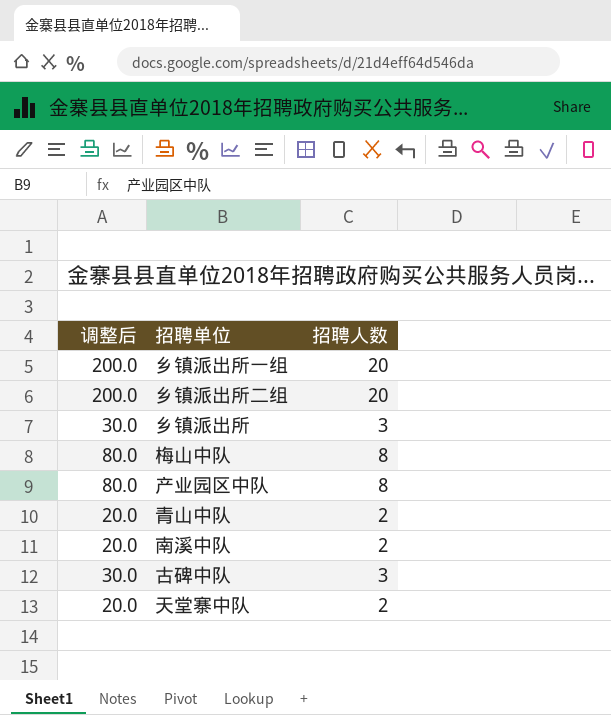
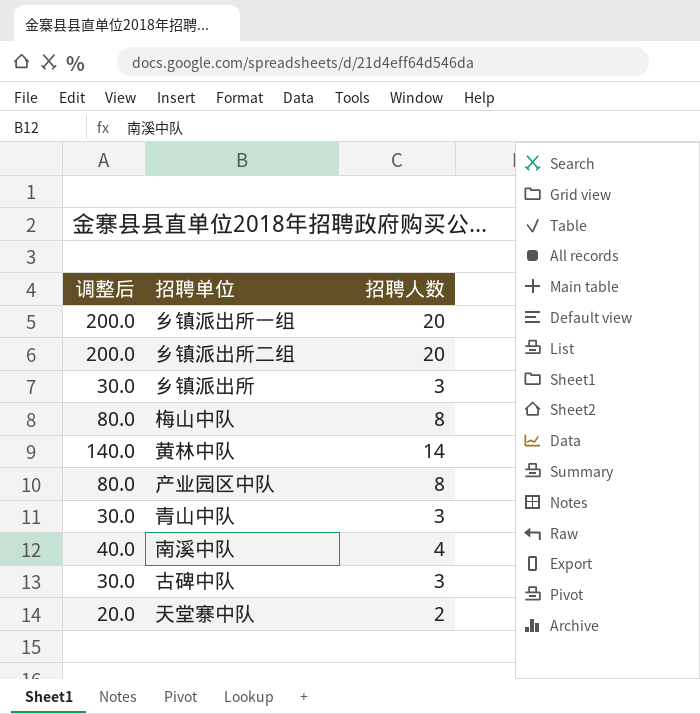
row 黄林中队: none -> 140.0 | 14
青山中队 | 调整后: 20.0 -> 30.0
青山中队 | 招聘人数: 2 -> 3
南溪中队 | 调整后: 20.0 -> 40.0
南溪中队 | 招聘人数: 2 -> 4

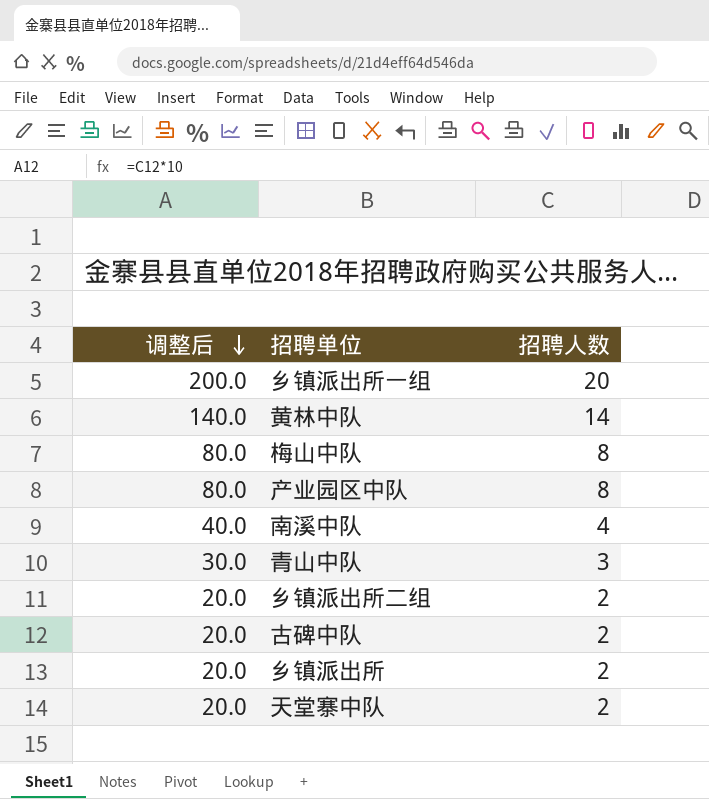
row order: none -> 调整后 descending
乡镇派出所二组 | 调整后: 200.0 -> 20.0
乡镇派出所二组 | 招聘人数: 20 -> 2
古碑中队 | 调整后: 30.0 -> 20.0
古碑中队 | 招聘人数: 3 -> 2
乡镇派出所 | 调整后: 30.0 -> 20.0
乡镇派出所 | 招聘人数: 3 -> 2

